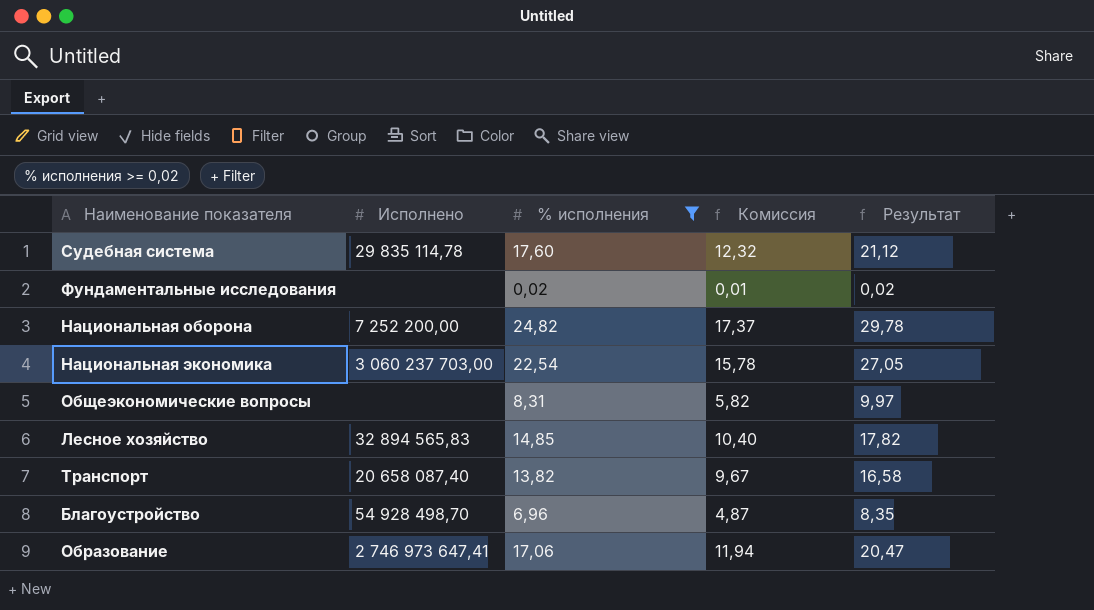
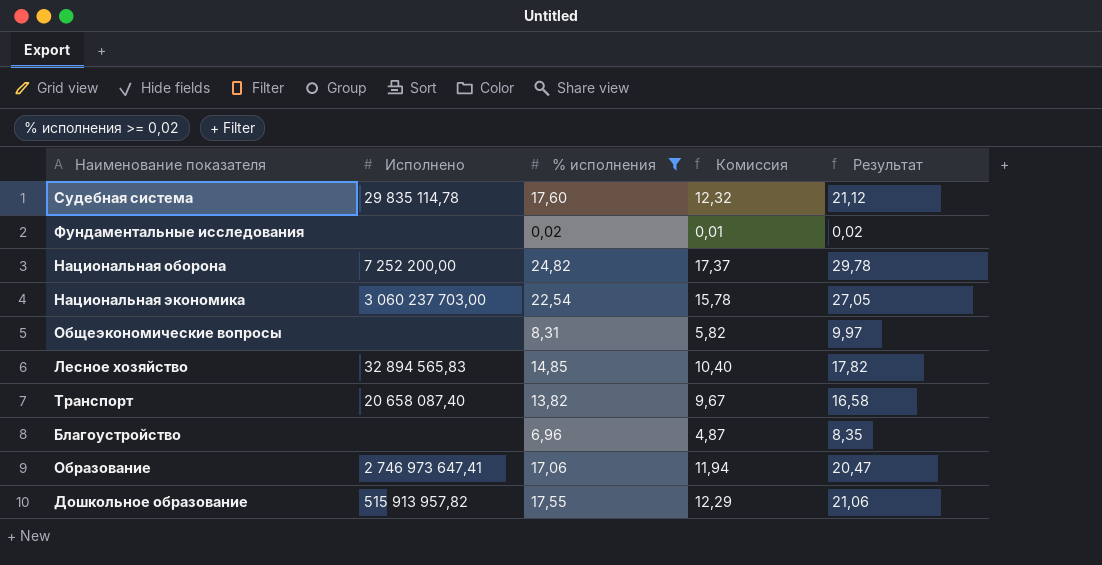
Благоустройство | Исполнено: 54 928 498,70 -> none
row Дошкольное образование: none -> 515 913 957,82 | 17,55 | 12,29 | 21,06

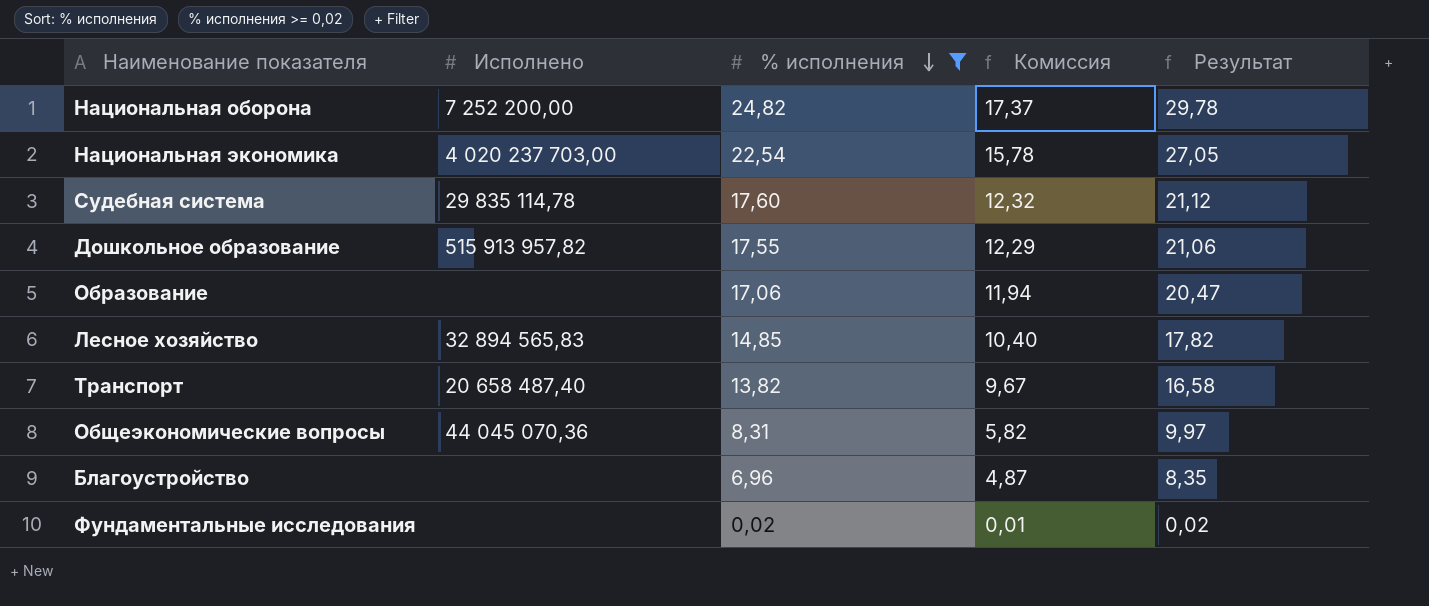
row order: none -> % исполнения descending
Национальная экономика | Исполнено: 3 060 237 703,00 -> 4 020 237 703,00
Образование | Исполнено: 2 746 973 647,41 -> none
Транспорт | Исполнено: 20 658 087,40 -> 20 658 487,40
Общеэкономические вопросы | Исполнено: none -> 44 045 070,36

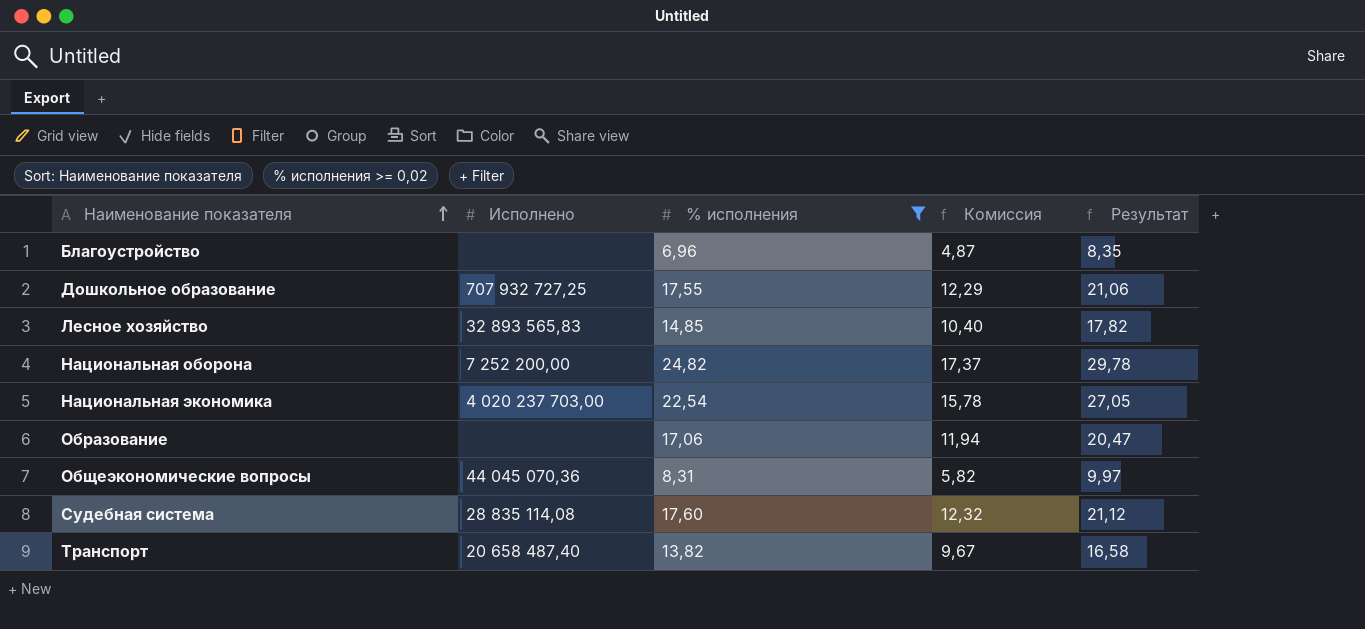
row order: % исполнения descending -> Наименование показателя ascending
row Фундаментальные исследования: none | 0,02 | 0,01 | 0,02 -> none
Дошкольное образование | Исполнено: 515 913 957,82 -> 707 932 727,25
Лесное хозяйство | Исполнено: 32 894 565,83 -> 32 893 565,83
Судебная система | Исполнено: 29 835 114,78 -> 28 835 114,08

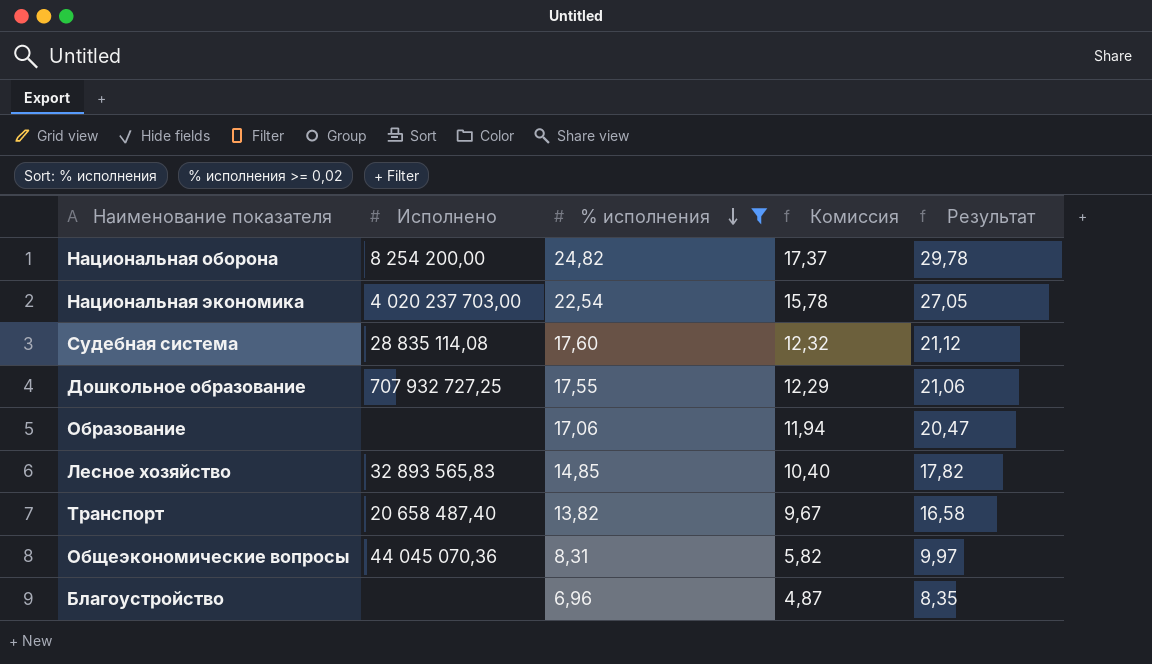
row order: Наименование показателя ascending -> % исполнения descending
Национальная оборона | Исполнено: 7 252 200,00 -> 8 254 200,00

